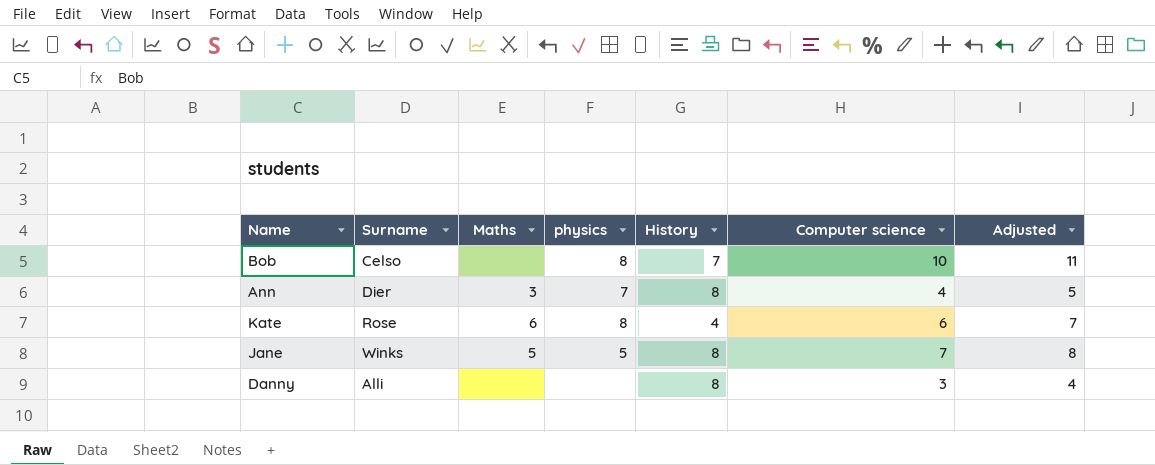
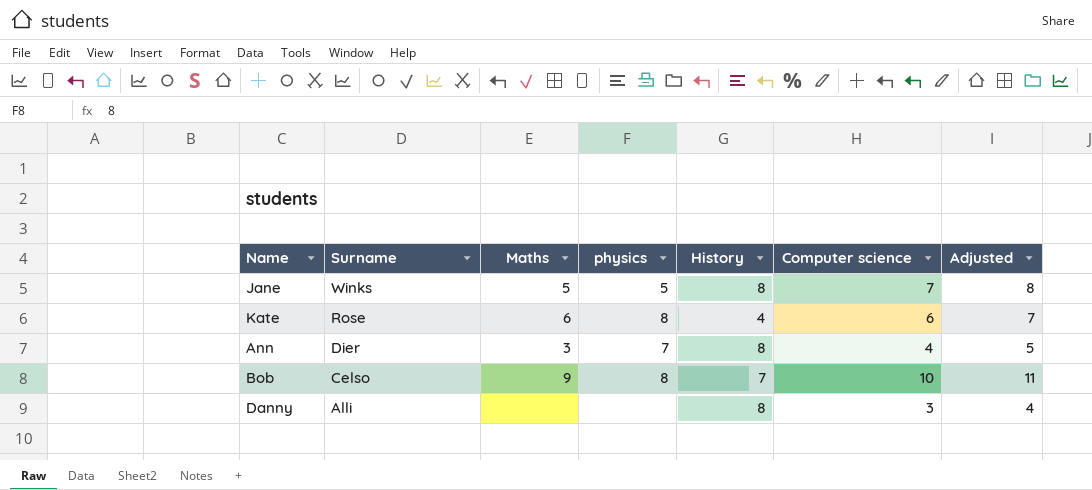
row order: none -> Surname descending
Bob | Maths: none -> 9

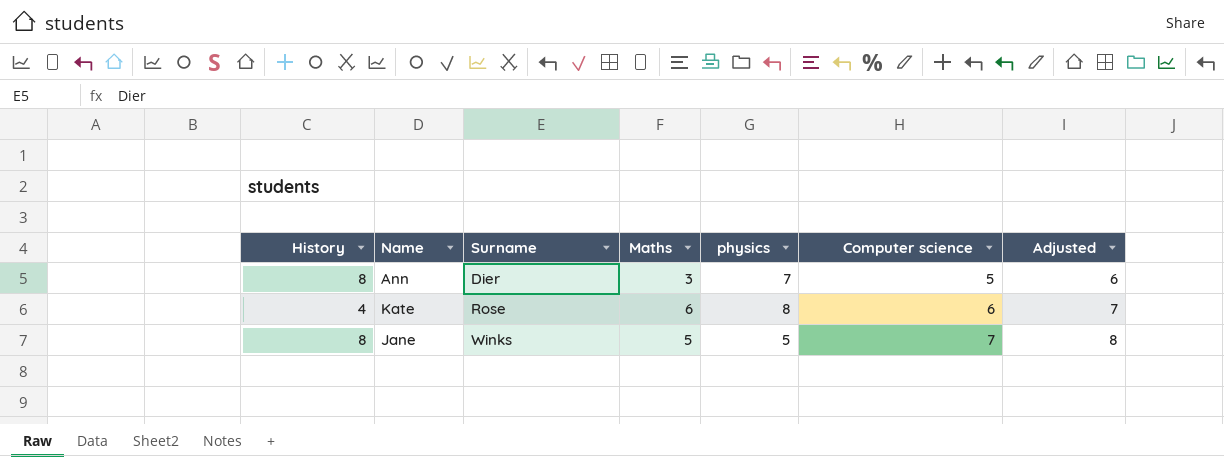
row order: Surname descending -> Surname ascending
column History | position: 5 -> 1
row Bob: Celso | 9 | 8 | 7 | 10 | 11 -> none
row Danny: Alli | none | none | 8 | 3 | 4 -> none
Ann | Computer science: 4 -> 5
Ann | Adjusted: 5 -> 6

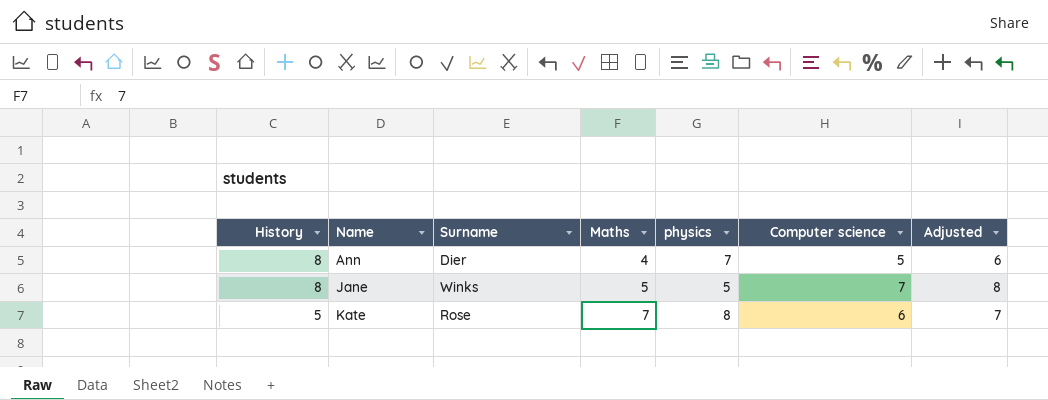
row order: Surname ascending -> History descending
Ann | Maths: 3 -> 4
Kate | History: 4 -> 5
Kate | Maths: 6 -> 7

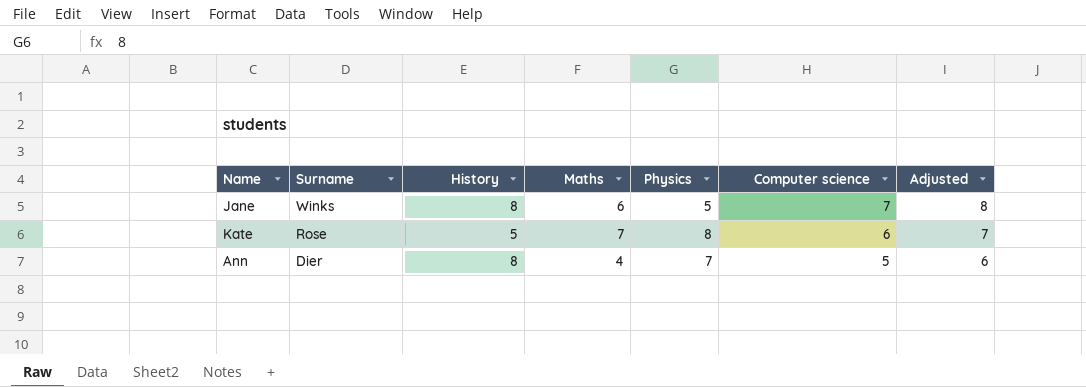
row order: History descending -> Surname descending
column History | position: 1 -> 3
column name: physics -> Physics
Jane | Maths: 5 -> 6

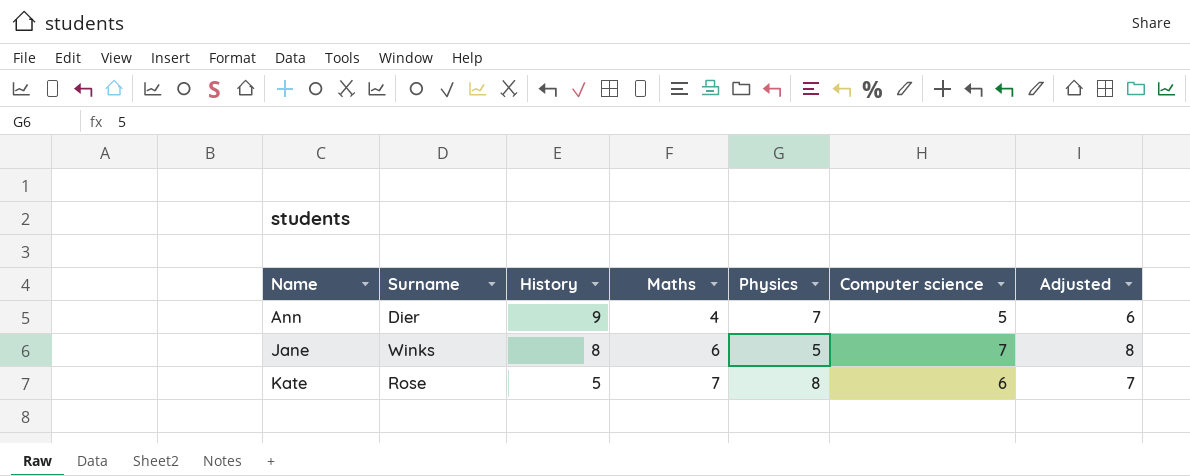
row order: Surname descending -> Name ascending
Ann | History: 8 -> 9

